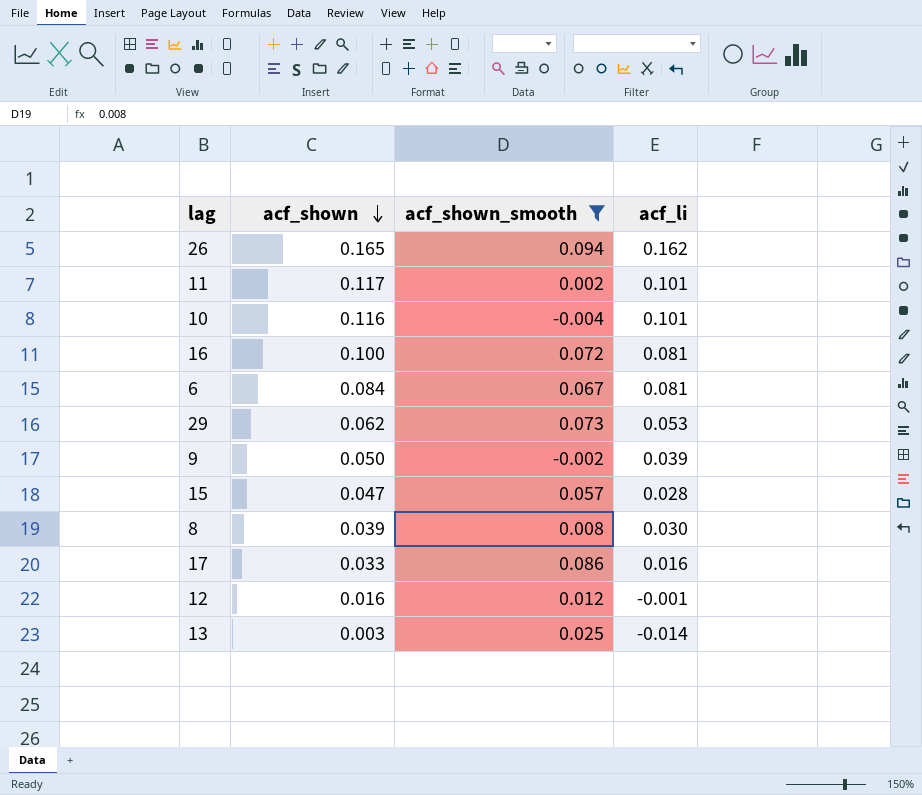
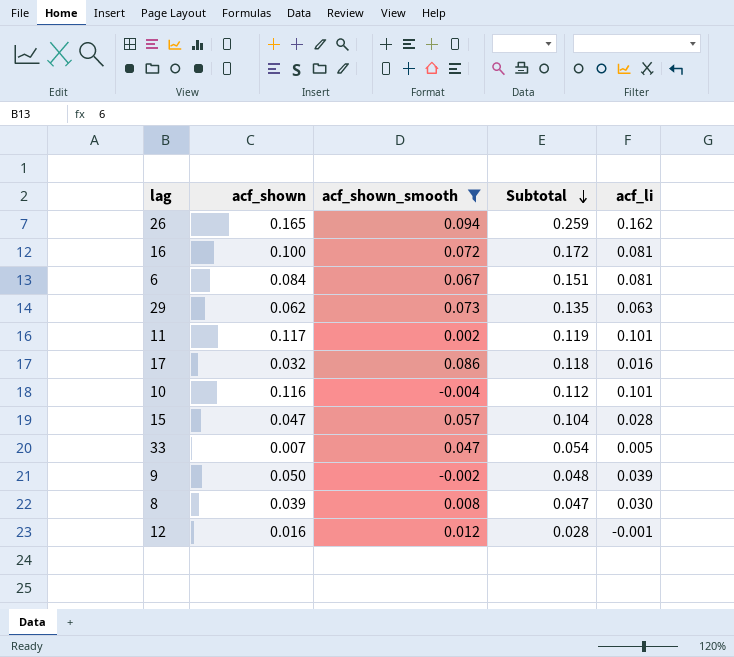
row order: acf_shown descending -> Subtotal descending
column Subtotal | formula: none -> [acf_shown] + [acf_shown_smooth]
row 13: 0.003 | 0.025 | -0.014 -> none
29 | acf_li: 0.053 -> 0.063
17 | acf_shown: 0.033 -> 0.032
row 33: none -> 0.007 | 0.047 | 0.054 | 0.005

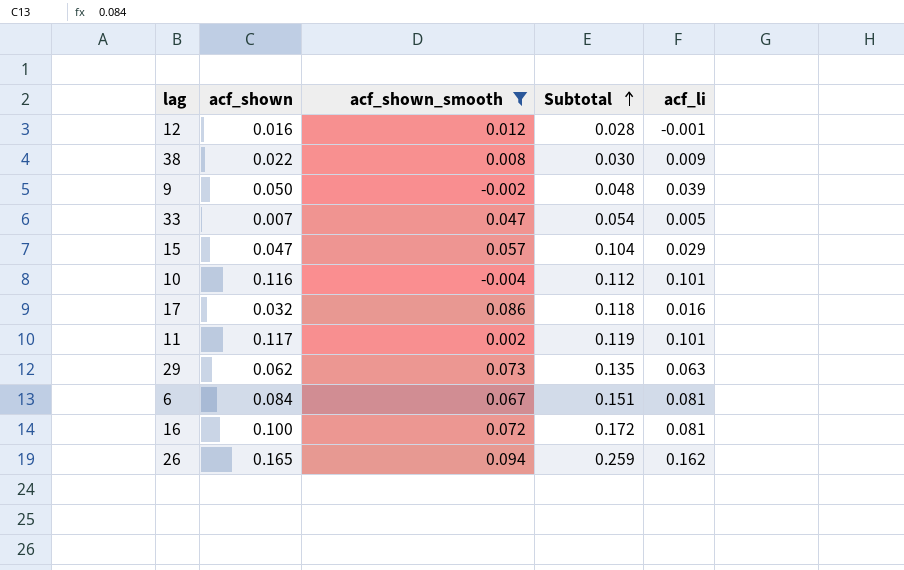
row order: Subtotal descending -> Subtotal ascending
row 8: 0.039 | 0.008 | 0.047 | 0.030 -> none
row 38: none -> 0.022 | 0.008 | 0.030 | 0.009
15 | acf_li: 0.028 -> 0.029

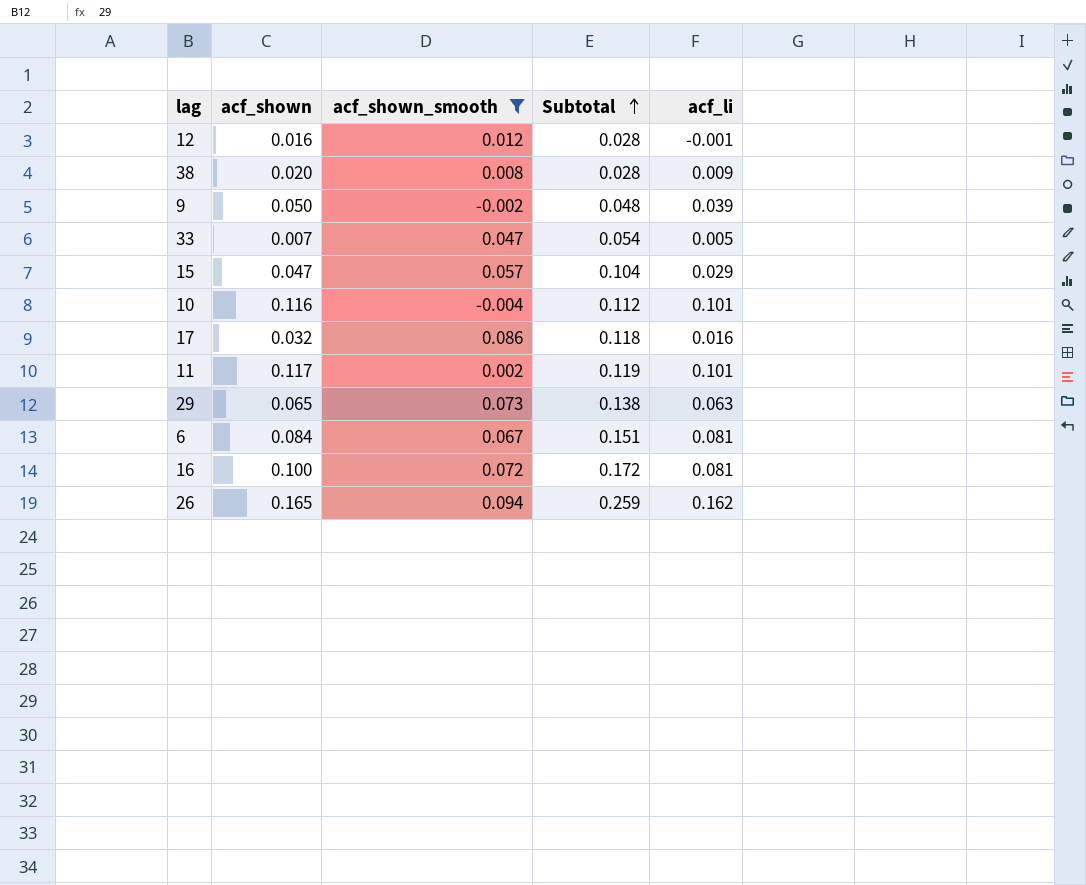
38 | acf_shown: 0.022 -> 0.020
38 | Subtotal: 0.030 -> 0.028
29 | acf_shown: 0.062 -> 0.065
29 | Subtotal: 0.135 -> 0.138

